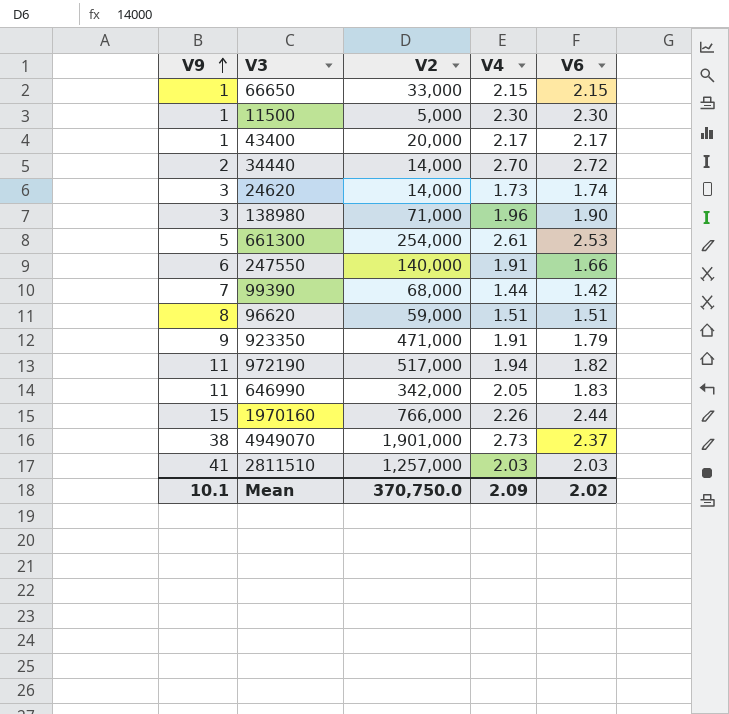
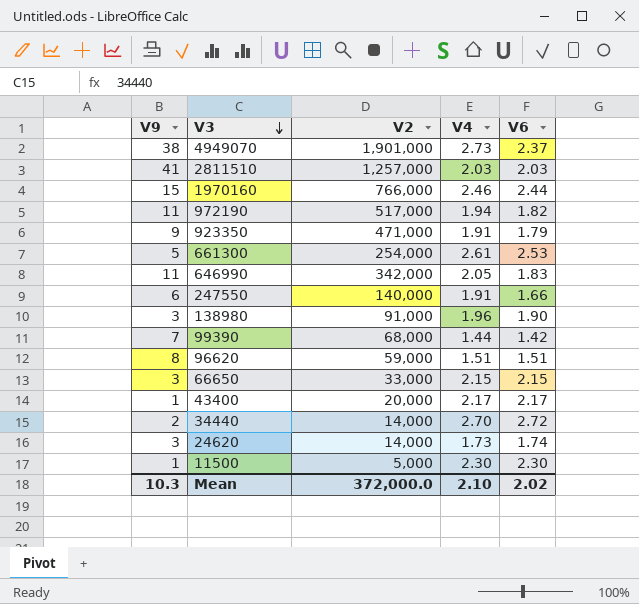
row order: V9 ascending -> V3 descending
1970160 | V4: 2.26 -> 2.46
138980 | V2: 71,000 -> 91,000
66650 | V9: 1 -> 3
Mean | V9: 10.1 -> 10.3
Mean | V2: 370,750.0 -> 372,000.0
Mean | V4: 2.09 -> 2.10

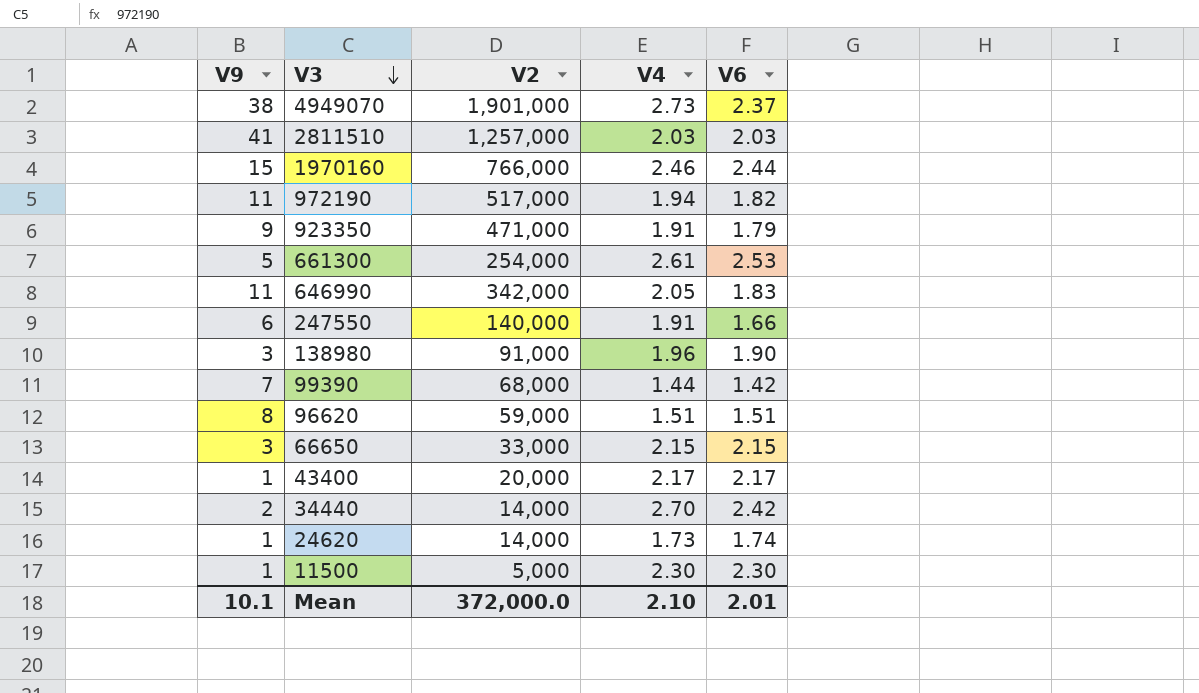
34440 | V6: 2.72 -> 2.42
24620 | V9: 3 -> 1
Mean | V9: 10.3 -> 10.1
Mean | V6: 2.02 -> 2.01

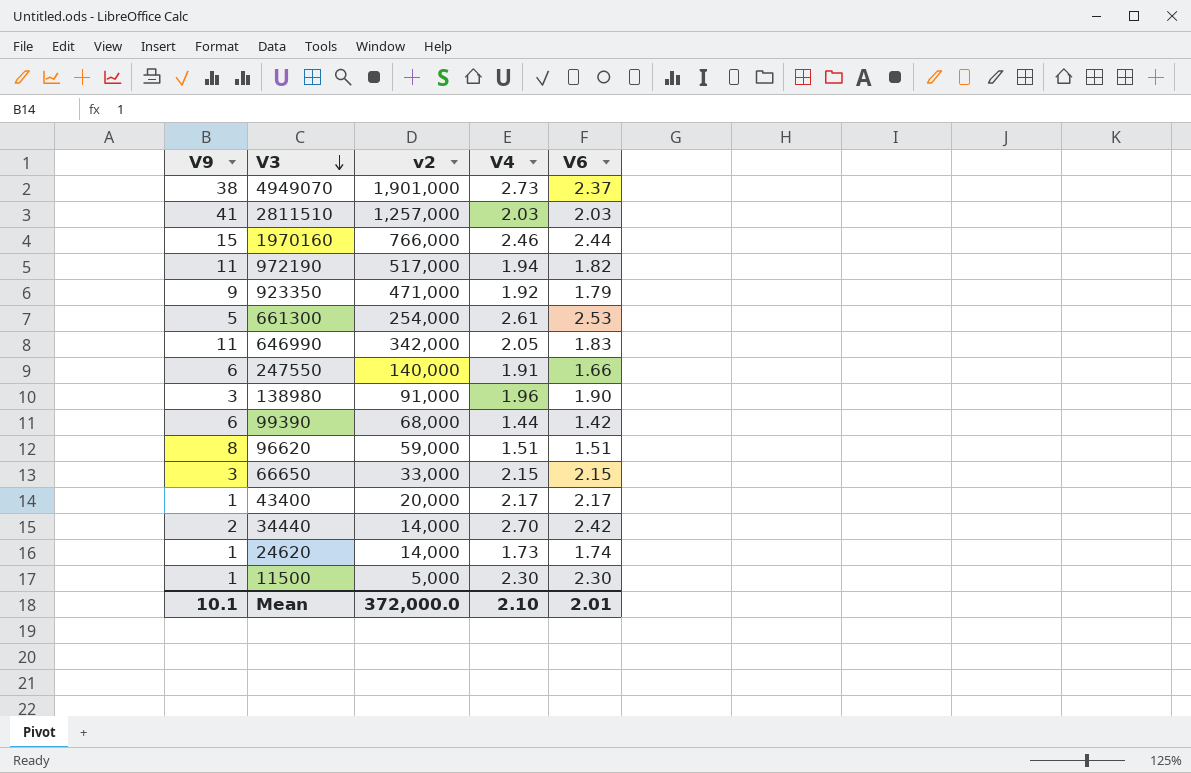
column name: V2 -> v2
923350 | V4: 1.91 -> 1.92
99390 | V9: 7 -> 6

